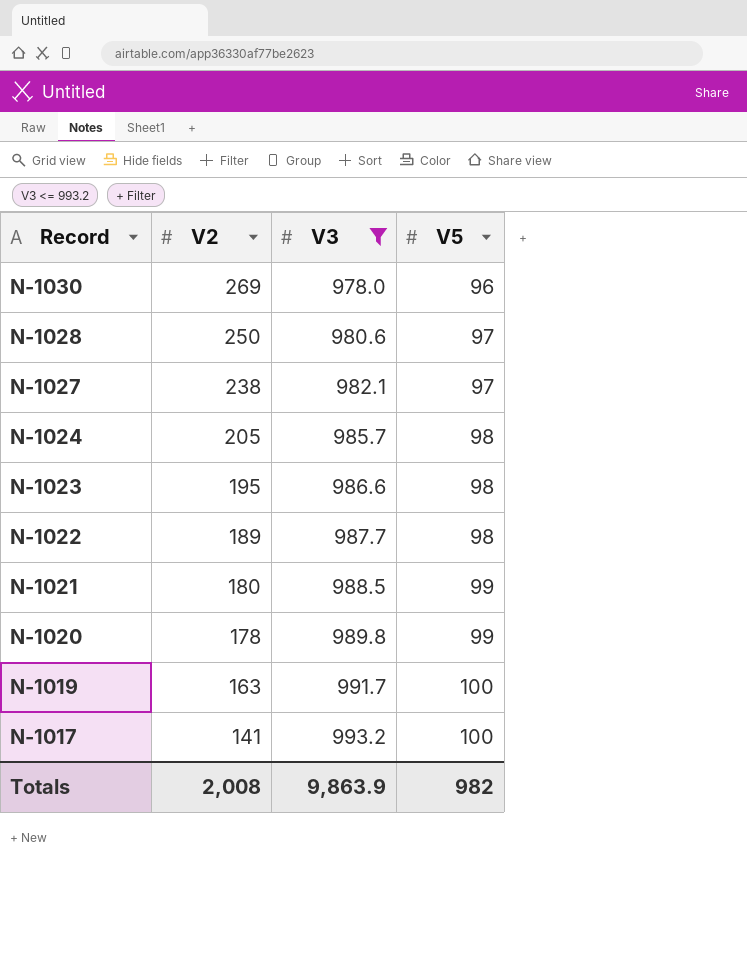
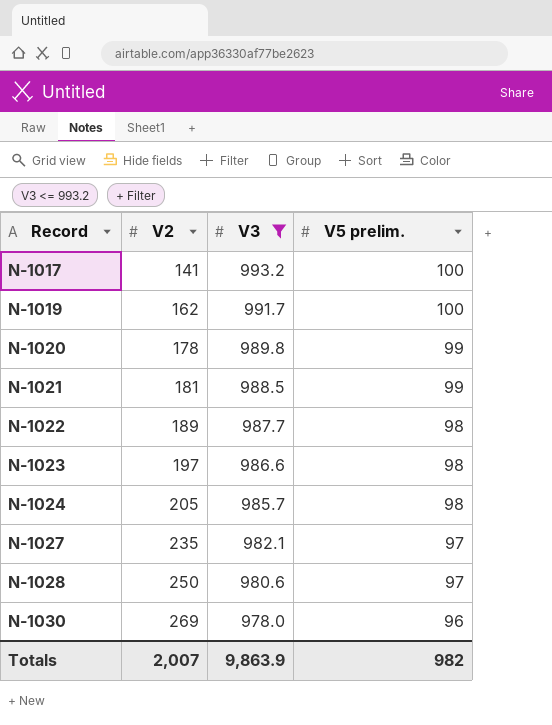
row order: Record descending -> Record ascending
column name: V5 -> V5 prelim.
N-1019 | V2: 163 -> 162
N-1021 | V2: 180 -> 181
N-1023 | V2: 195 -> 197
N-1027 | V2: 238 -> 235
Totals | V2: 2,008 -> 2,007

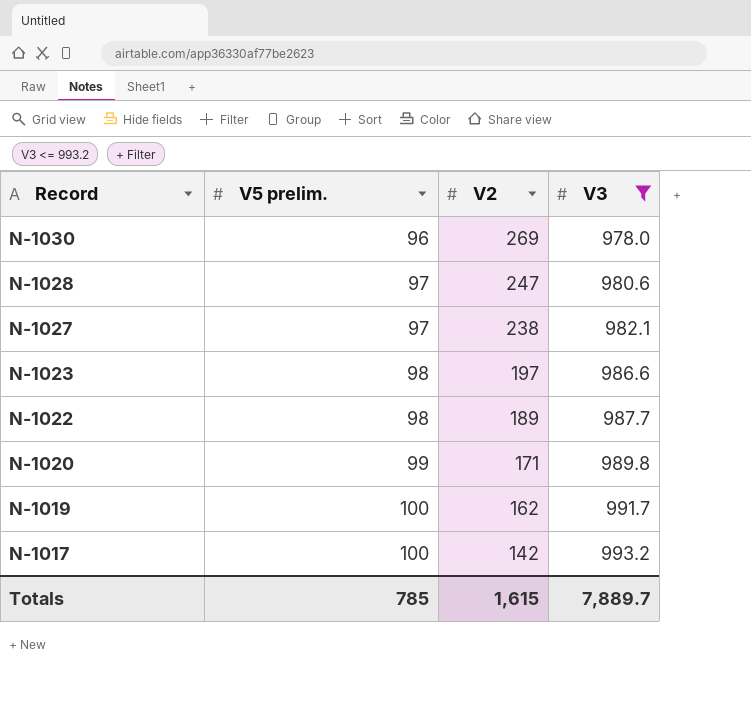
row order: Record ascending -> Record descending
column V5 prelim. | position: 4 -> 2
row N-1021: 181 | 988.5 | 99 -> none
row N-1024: 205 | 985.7 | 98 -> none
N-1028 | V2: 250 -> 247
N-1027 | V2: 235 -> 238
N-1020 | V2: 178 -> 171
N-1017 | V2: 141 -> 142
Totals | V5 prelim.: 982 -> 785
Totals | V2: 2,007 -> 1,615
Totals | V3: 9,863.9 -> 7,889.7

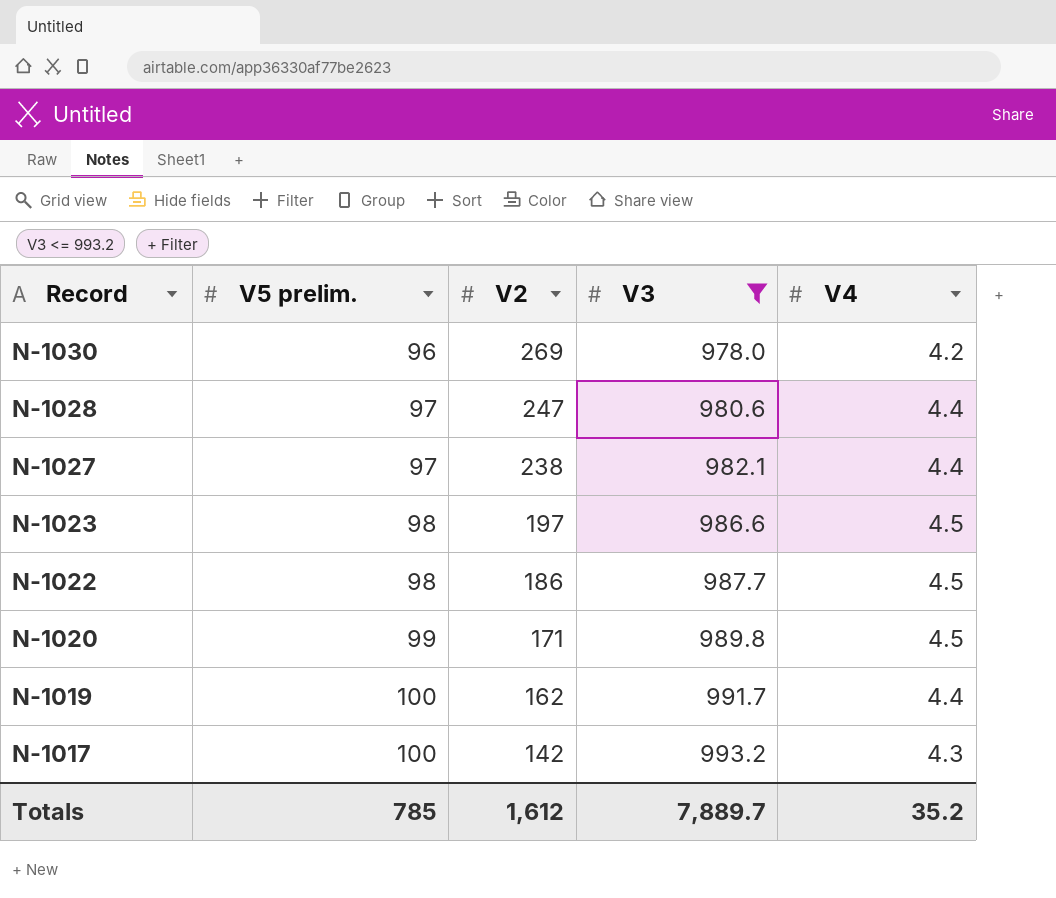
column V4 | position: none -> 5
N-1022 | V2: 189 -> 186
Totals | V2: 1,615 -> 1,612

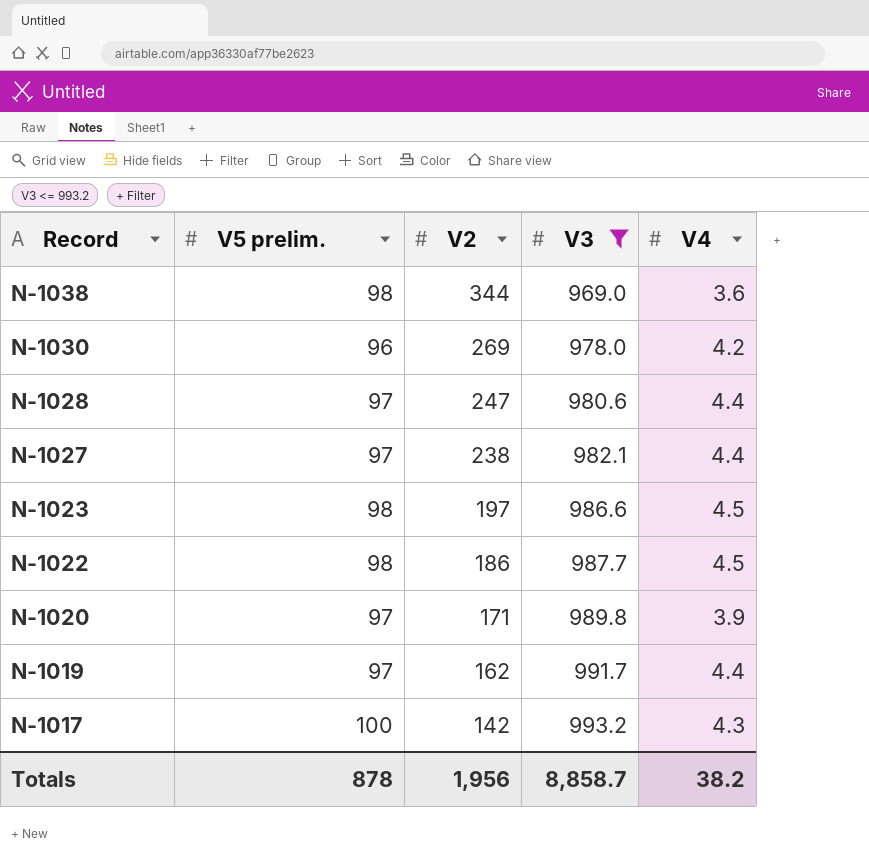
row N-1038: none -> 98 | 344 | 969.0 | 3.6
N-1020 | V5 prelim.: 99 -> 97
N-1020 | V4: 4.5 -> 3.9
N-1019 | V5 prelim.: 100 -> 97
Totals | V5 prelim.: 785 -> 878
Totals | V2: 1,612 -> 1,956
Totals | V3: 7,889.7 -> 8,858.7
Totals | V4: 35.2 -> 38.2

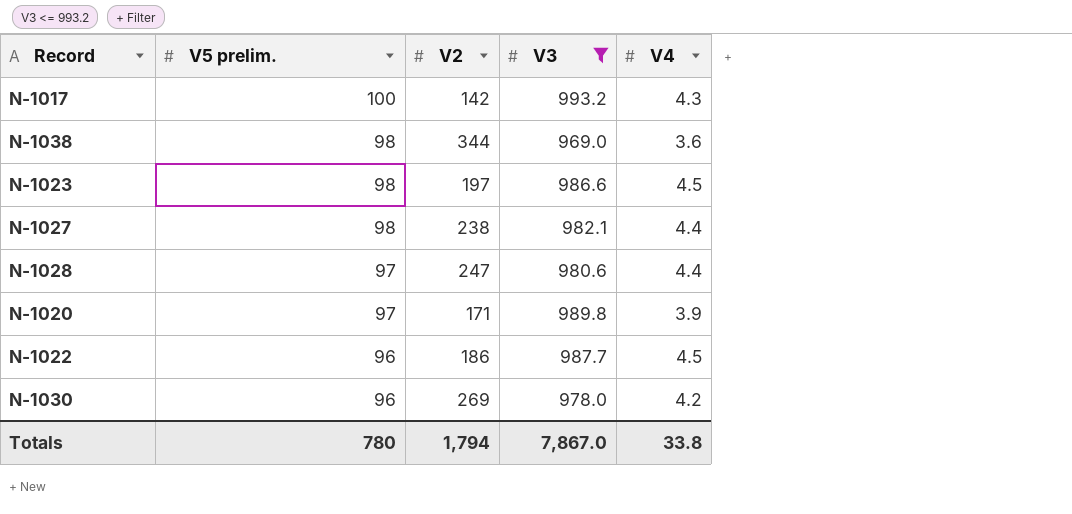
row order: Record descending -> V5 prelim. descending
row N-1019: 97 | 162 | 991.7 | 4.4 -> none
N-1027 | V5 prelim.: 97 -> 98
N-1022 | V5 prelim.: 98 -> 96
Totals | V5 prelim.: 878 -> 780
Totals | V2: 1,956 -> 1,794
Totals | V3: 8,858.7 -> 7,867.0
Totals | V4: 38.2 -> 33.8

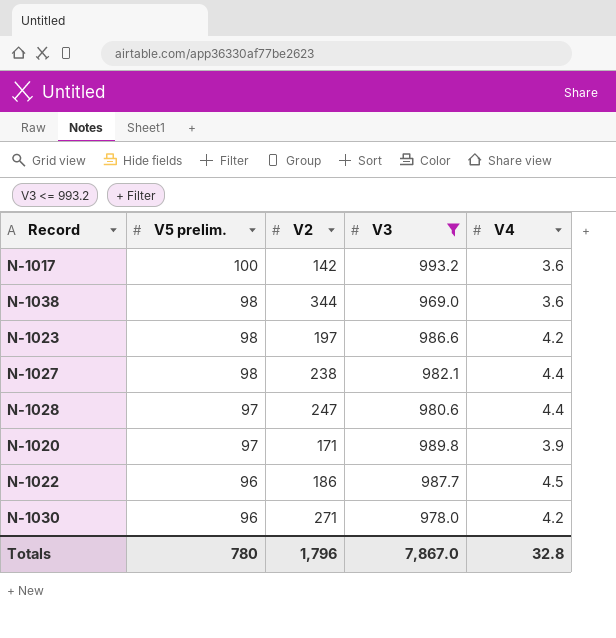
N-1017 | V4: 4.3 -> 3.6
N-1023 | V4: 4.5 -> 4.2
N-1030 | V2: 269 -> 271
Totals | V2: 1,794 -> 1,796
Totals | V4: 33.8 -> 32.8

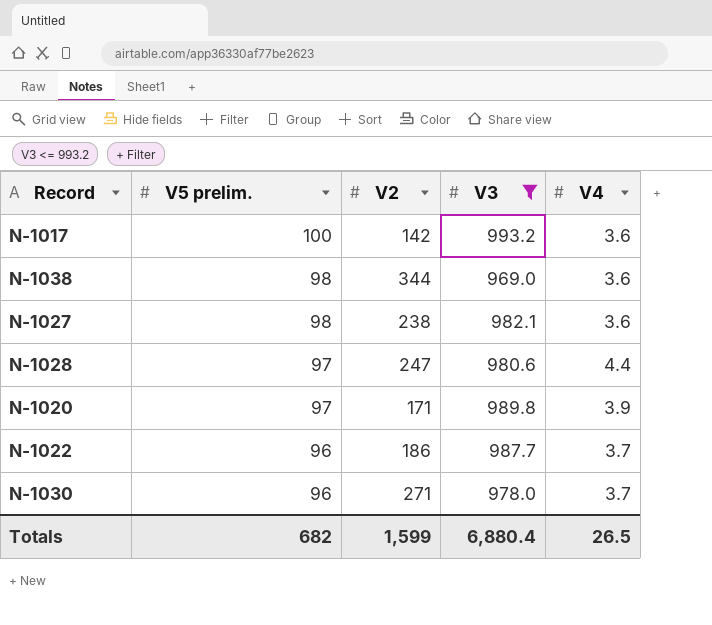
row N-1023: 98 | 197 | 986.6 | 4.2 -> none
N-1027 | V4: 4.4 -> 3.6
N-1022 | V4: 4.5 -> 3.7
N-1030 | V4: 4.2 -> 3.7
Totals | V5 prelim.: 780 -> 682
Totals | V2: 1,796 -> 1,599
Totals | V3: 7,867.0 -> 6,880.4
Totals | V4: 32.8 -> 26.5

